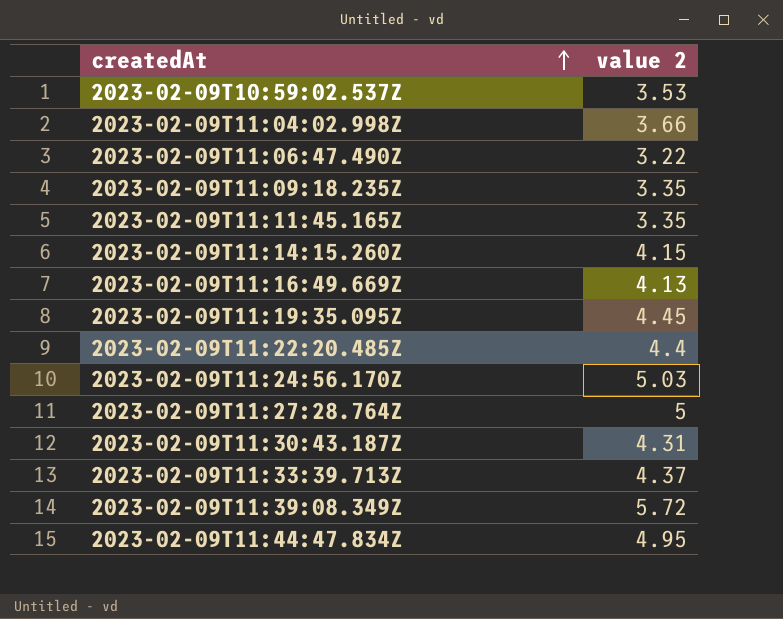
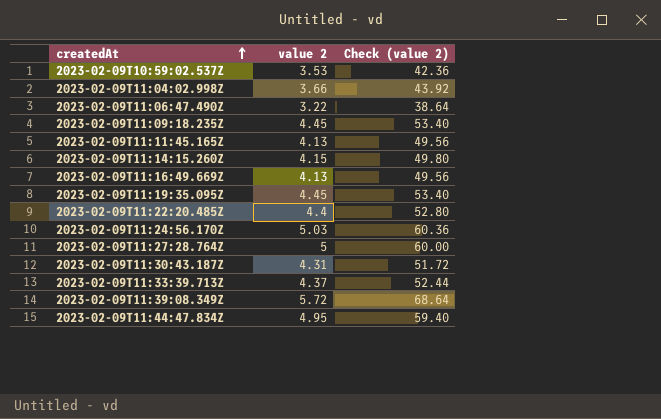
column Check (value 2) | formula: none -> [value 2] * 12
2023-02-09T11:09:18.235Z | value 2: 3.35 -> 4.45
2023-02-09T11:11:45.165Z | value 2: 3.35 -> 4.13

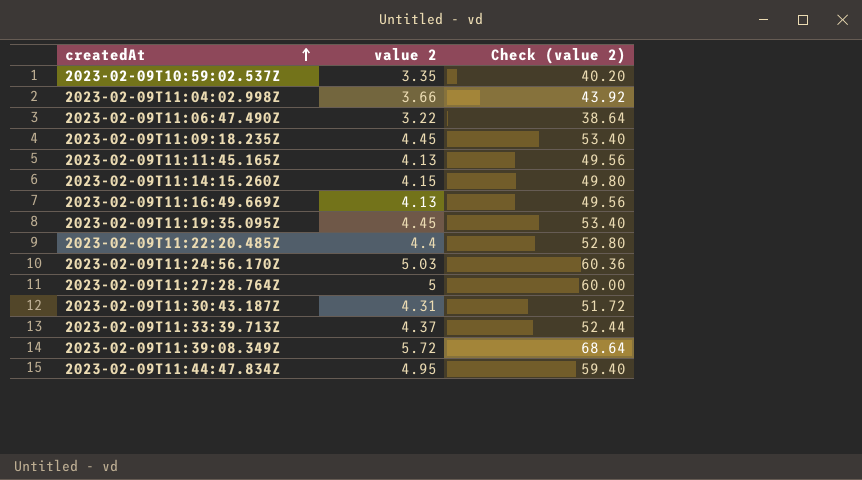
2023-02-09T10:59:02.537Z | value 2: 3.53 -> 3.35
2023-02-09T10:59:02.537Z | Check (value 2): 42.36 -> 40.20

